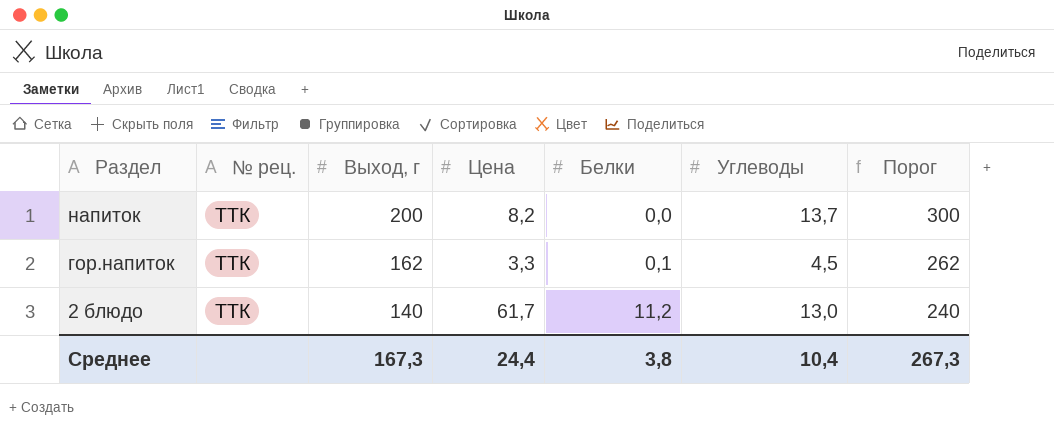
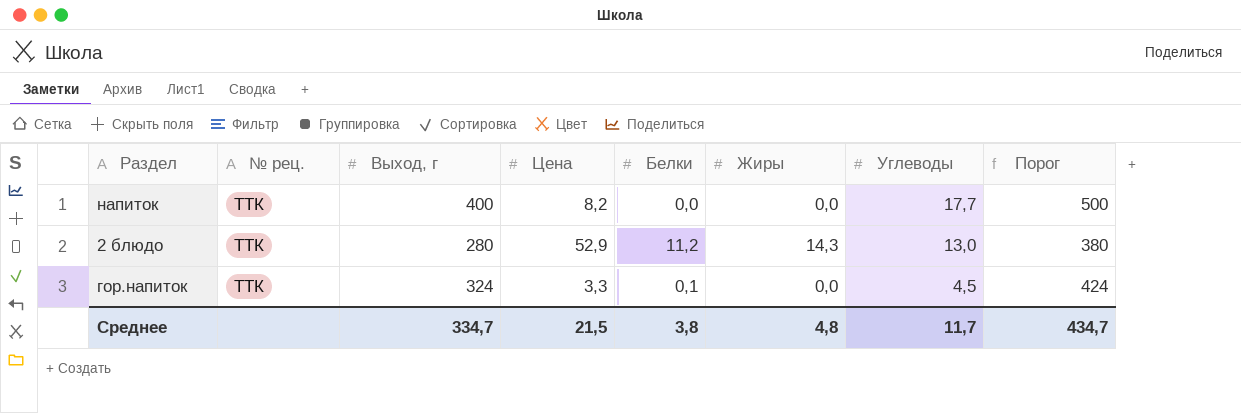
row order: Раздел descending -> Углеводы descending
column Жиры | position: none -> 6
напиток | Выход, г: 200 -> 400
напиток | Углеводы: 13,7 -> 17,7
напиток | Порог: 300 -> 500
2 блюдо | Выход, г: 140 -> 280
2 блюдо | Цена: 61,7 -> 52,9
2 блюдо | Порог: 240 -> 380
гор.напиток | Выход, г: 162 -> 324
гор.напиток | Порог: 262 -> 424
Среднее | Выход, г: 167,3 -> 334,7
Среднее | Цена: 24,4 -> 21,5
Среднее | Углеводы: 10,4 -> 11,7
Среднее | Порог: 267,3 -> 434,7

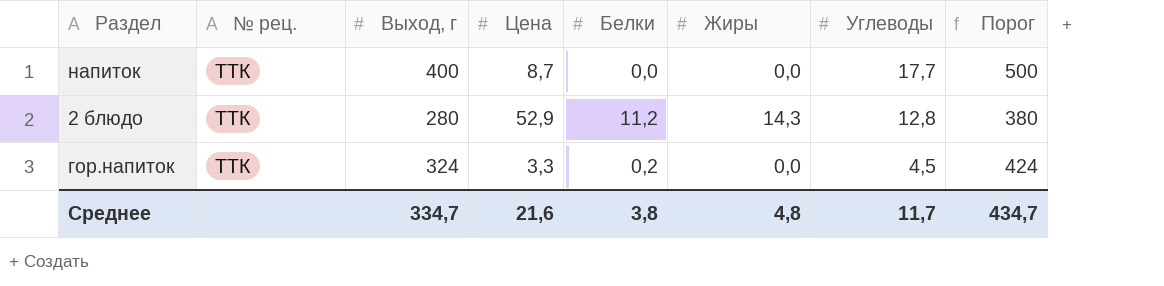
напиток | Цена: 8,2 -> 8,7
2 блюдо | Углеводы: 13,0 -> 12,8
гор.напиток | Белки: 0,1 -> 0,2
Среднее | Цена: 21,5 -> 21,6

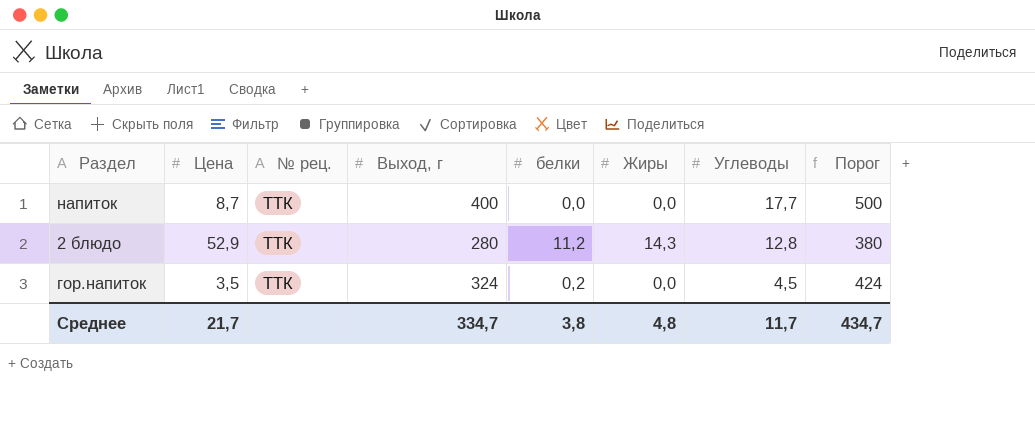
column Цена | position: 4 -> 2
column name: Белки -> белки
гор.напиток | Цена: 3,3 -> 3,5
Среднее | Цена: 21,6 -> 21,7

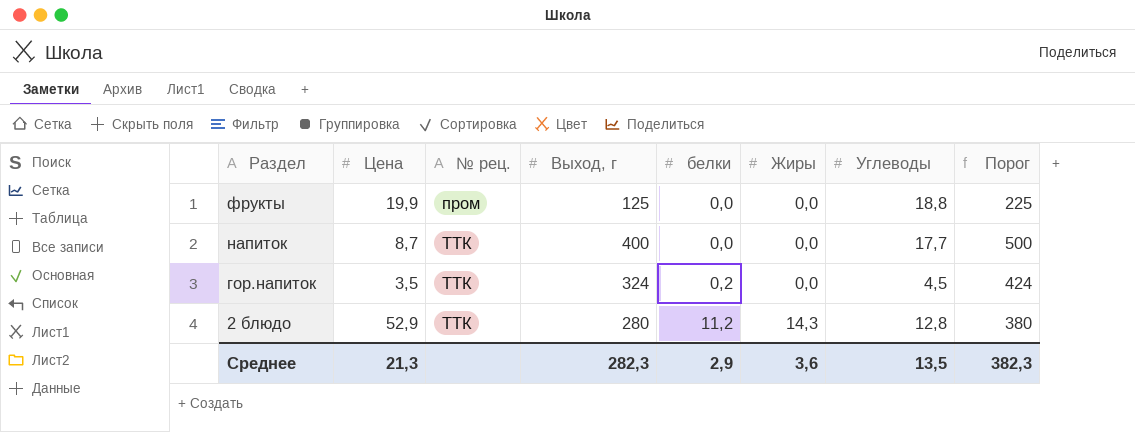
row order: Углеводы descending -> Раздел descending
row фрукты: none -> 19,9 | пром | 125 | 0,0 | 0,0 | 18,8 | 225
Среднее | Цена: 21,7 -> 21,3
Среднее | Выход, г: 334,7 -> 282,3
Среднее | белки: 3,8 -> 2,9
Среднее | Жиры: 4,8 -> 3,6
Среднее | Углеводы: 11,7 -> 13,5
Среднее | Порог: 434,7 -> 382,3

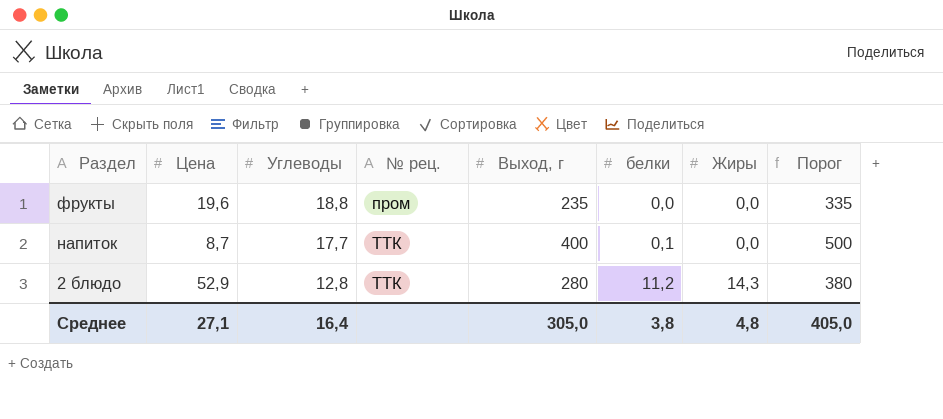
column Углеводы | position: 7 -> 3
row гор.напиток: 3,5 | ТТК | 324 | 0,2 | 0,0 | 4,5 | 424 -> none
фрукты | Цена: 19,9 -> 19,6
фрукты | Выход, г: 125 -> 235
фрукты | Порог: 225 -> 335
напиток | белки: 0,0 -> 0,1
Среднее | Цена: 21,3 -> 27,1
Среднее | Углеводы: 13,5 -> 16,4
Среднее | Выход, г: 282,3 -> 305,0
Среднее | белки: 2,9 -> 3,8
Среднее | Жиры: 3,6 -> 4,8
Среднее | Порог: 382,3 -> 405,0

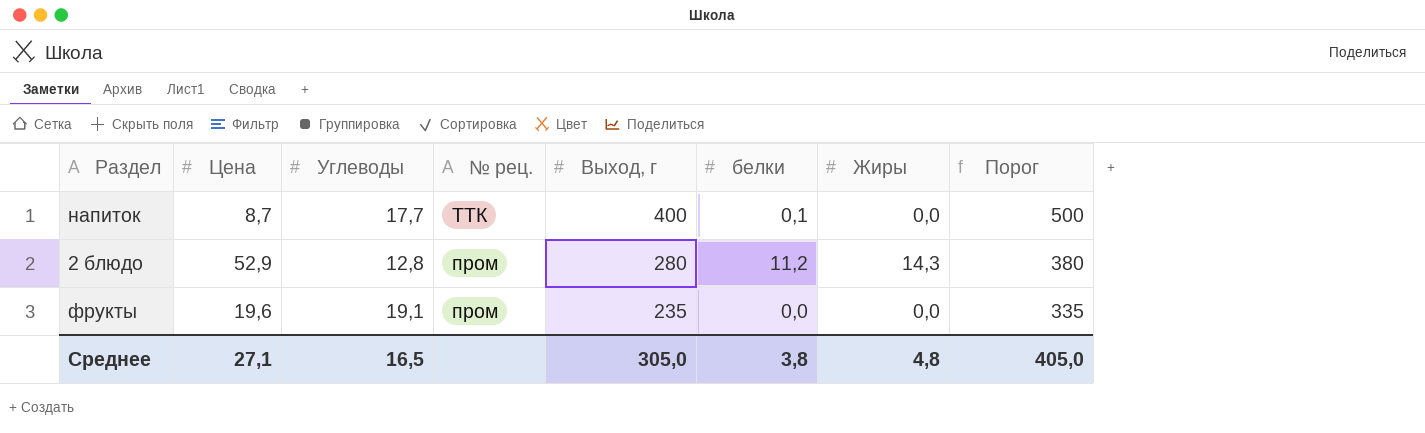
row order: Раздел descending -> № рец. descending
2 блюдо | № рец.: ТТК -> пром
фрукты | Углеводы: 18,8 -> 19,1
Среднее | Углеводы: 16,4 -> 16,5

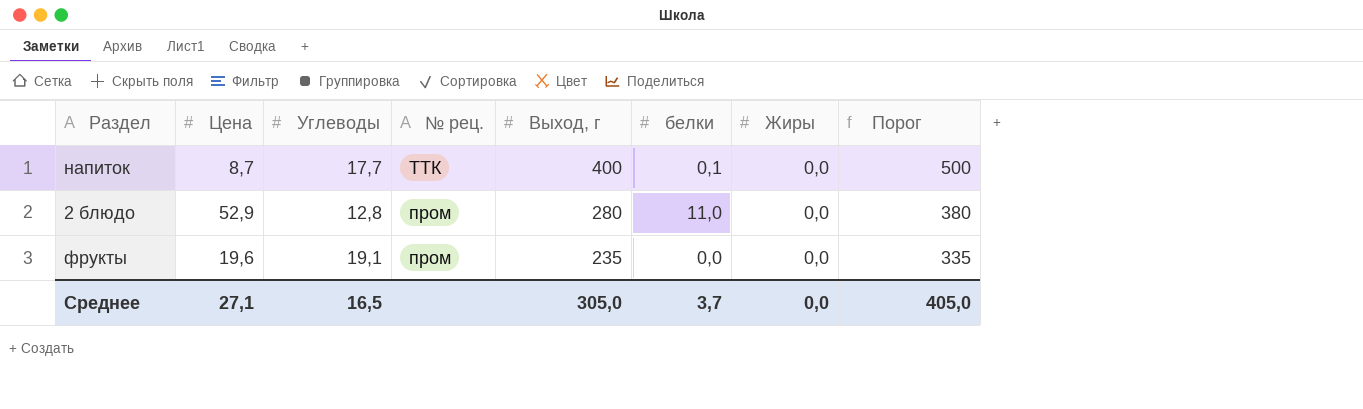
2 блюдо | белки: 11,2 -> 11,0
2 блюдо | Жиры: 14,3 -> 0,0
Среднее | белки: 3,8 -> 3,7
Среднее | Жиры: 4,8 -> 0,0

